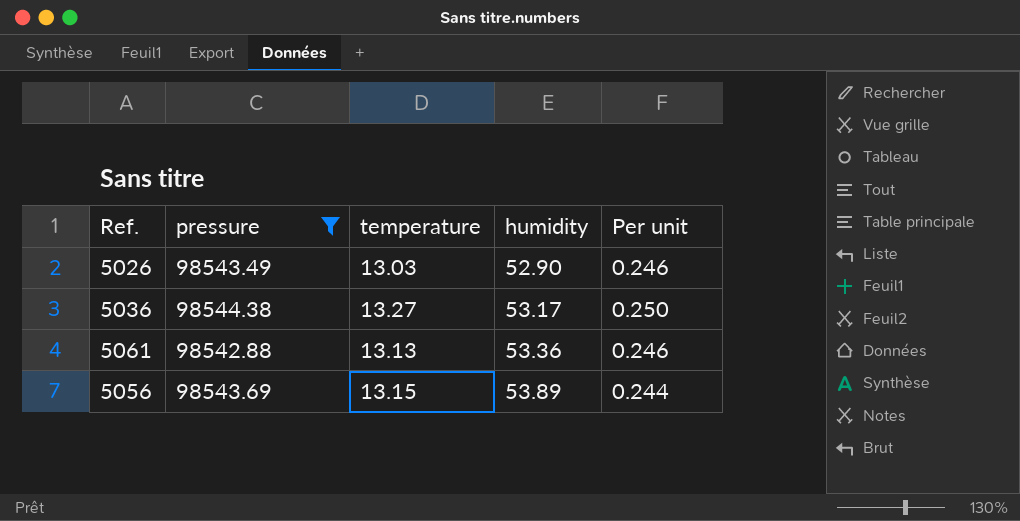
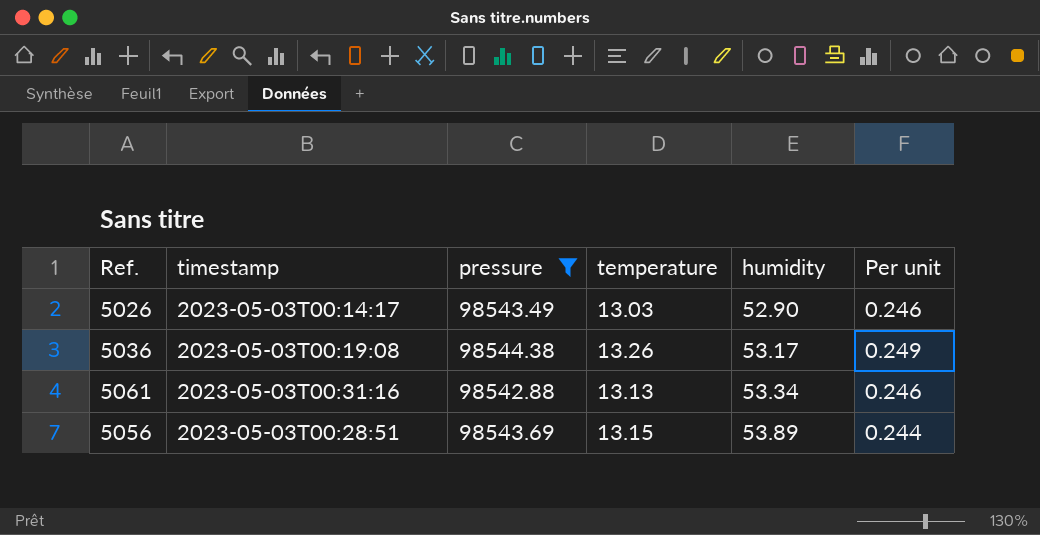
column timestamp | position: none -> 2
5036 | temperature: 13.27 -> 13.26
5036 | Per unit: 0.250 -> 0.249
5061 | humidity: 53.36 -> 53.34

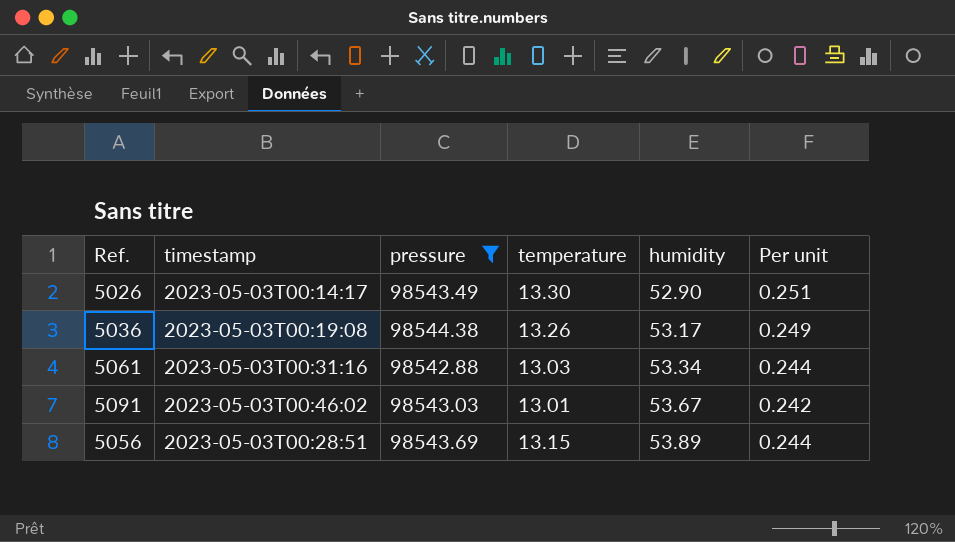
5026 | temperature: 13.03 -> 13.30
5026 | Per unit: 0.246 -> 0.251
5061 | temperature: 13.13 -> 13.03
5061 | Per unit: 0.246 -> 0.244
row 5091: none -> 2023-05-03T00:46:02 | 98543.03 | 13.01 | 53.67 | 0.242

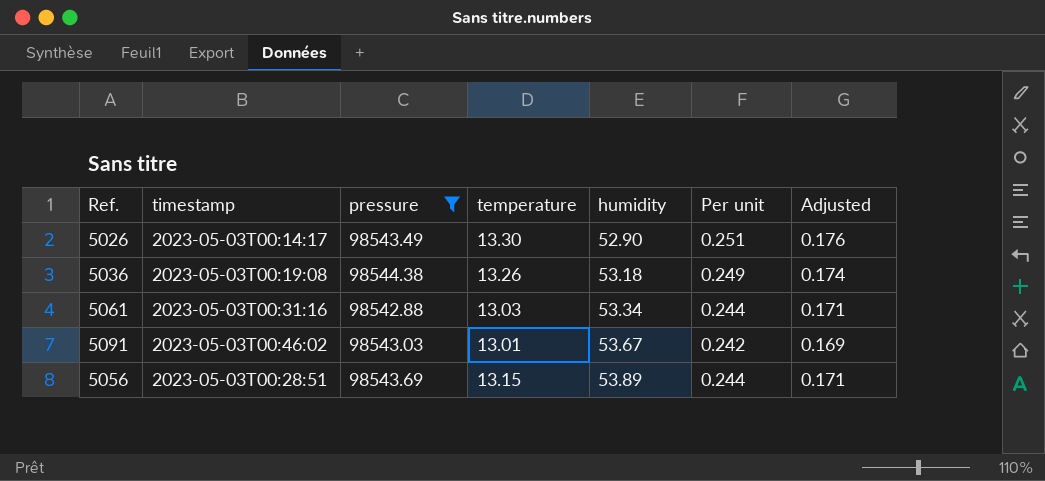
column Adjusted | formula: none -> [Per unit] * 0.7
5036 | humidity: 53.17 -> 53.18

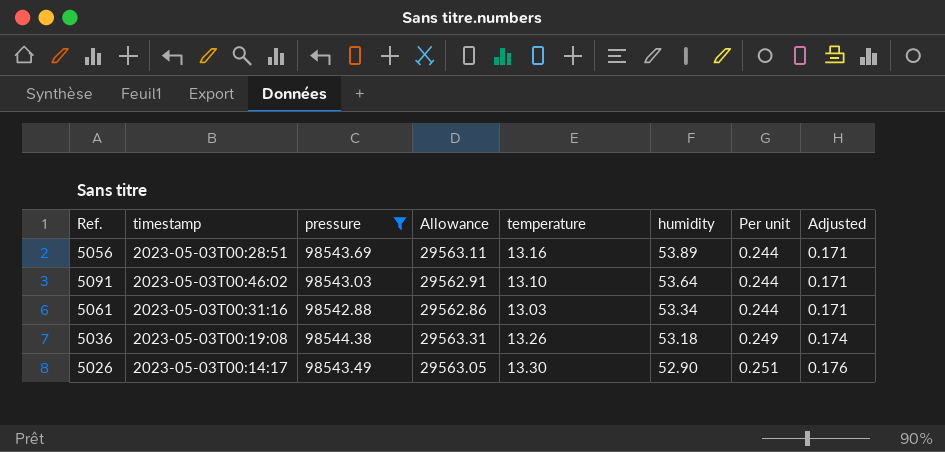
row order: humidity ascending -> humidity descending
column Allowance | formula: none -> [pressure] * 0.3
5056 | temperature: 13.15 -> 13.16
5091 | temperature: 13.01 -> 13.10
5091 | humidity: 53.67 -> 53.64
5091 | Per unit: 0.242 -> 0.244
5091 | Adjusted: 0.169 -> 0.171

